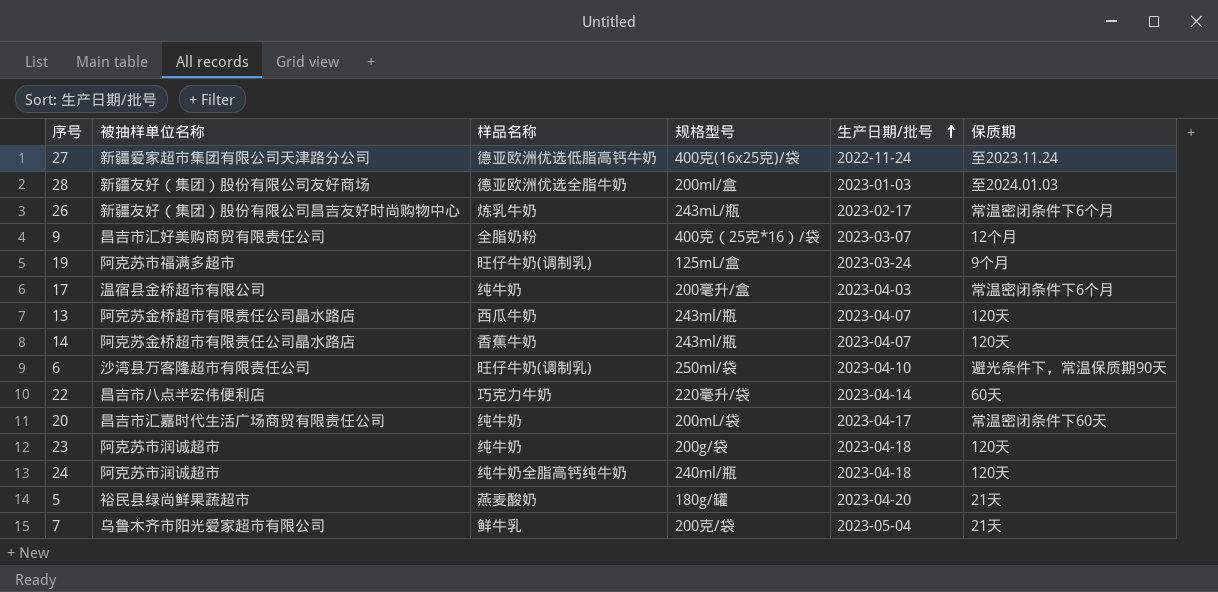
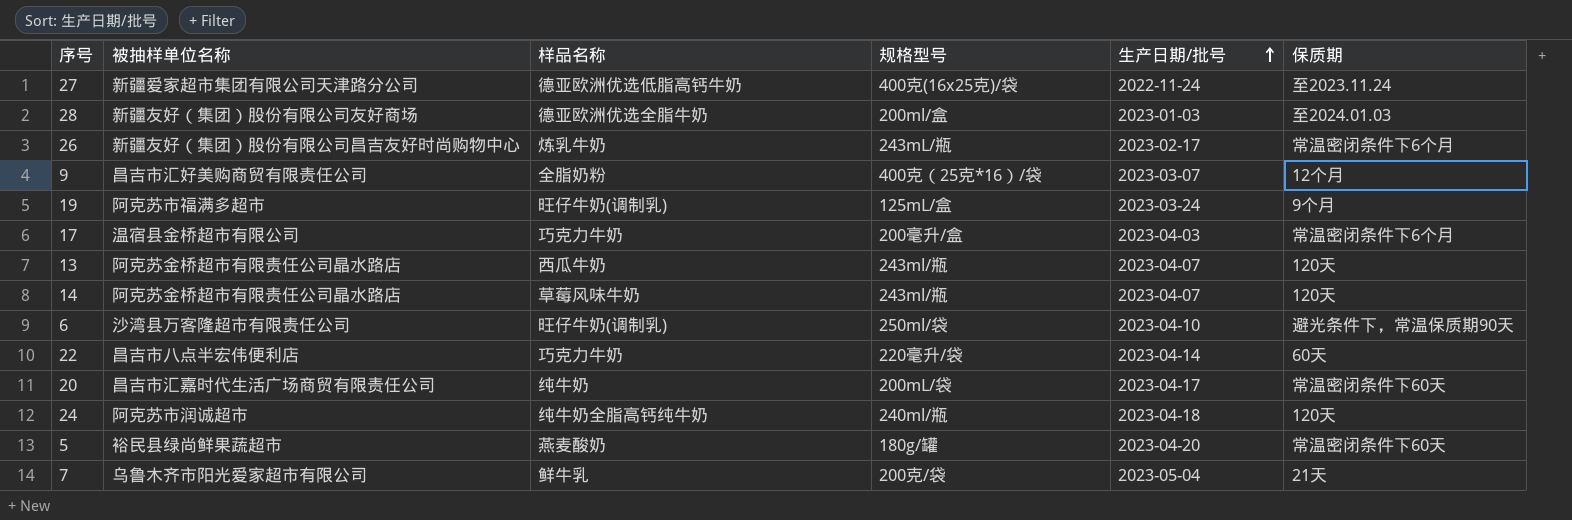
row 23: 阿克苏市润诚超市 | 纯牛奶 | 200g/袋 | 2023-04-18 | 120天 -> none
17 | 样品名称: 纯牛奶 -> 巧克力牛奶
14 | 样品名称: 香蕉牛奶 -> 草莓风味牛奶
5 | 保质期: 21天 -> 常温密闭条件下60天

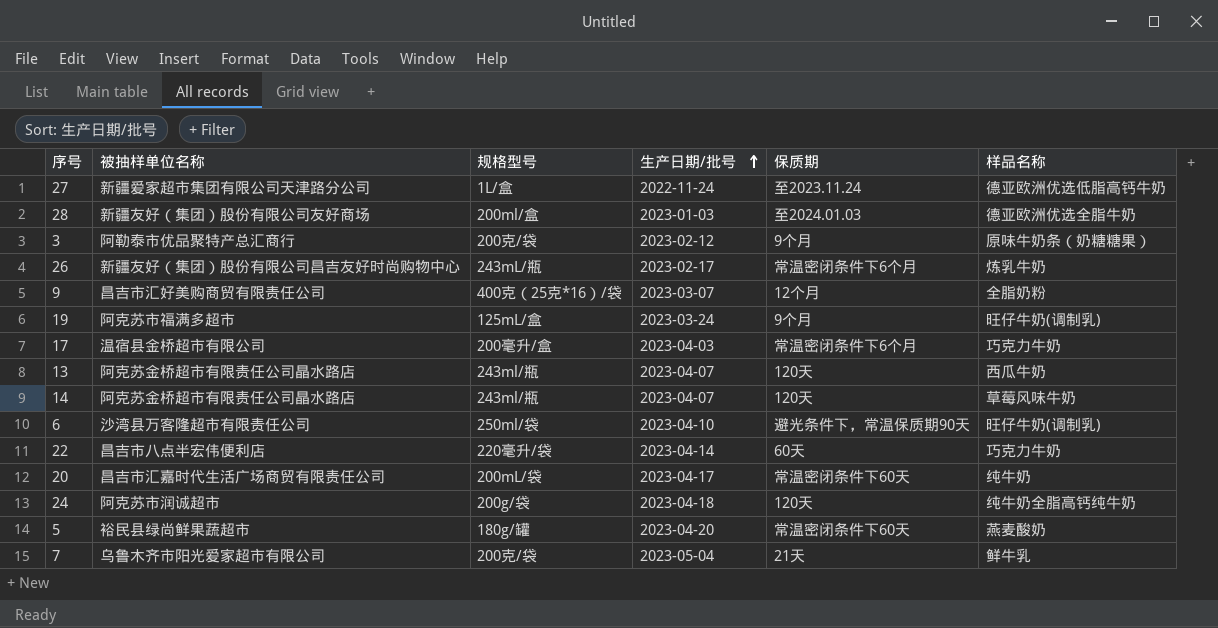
column 样品名称 | position: 3 -> 6
27 | 规格型号: 400克(16x25克)/袋 -> 1L/盒
row 3: none -> 阿勒泰市优品聚特产总汇商行 | 200克/袋 | 2023-02-12 | 9个月 | 原味牛奶条（奶糖糖果）
24 | 规格型号: 240ml/瓶 -> 200g/袋

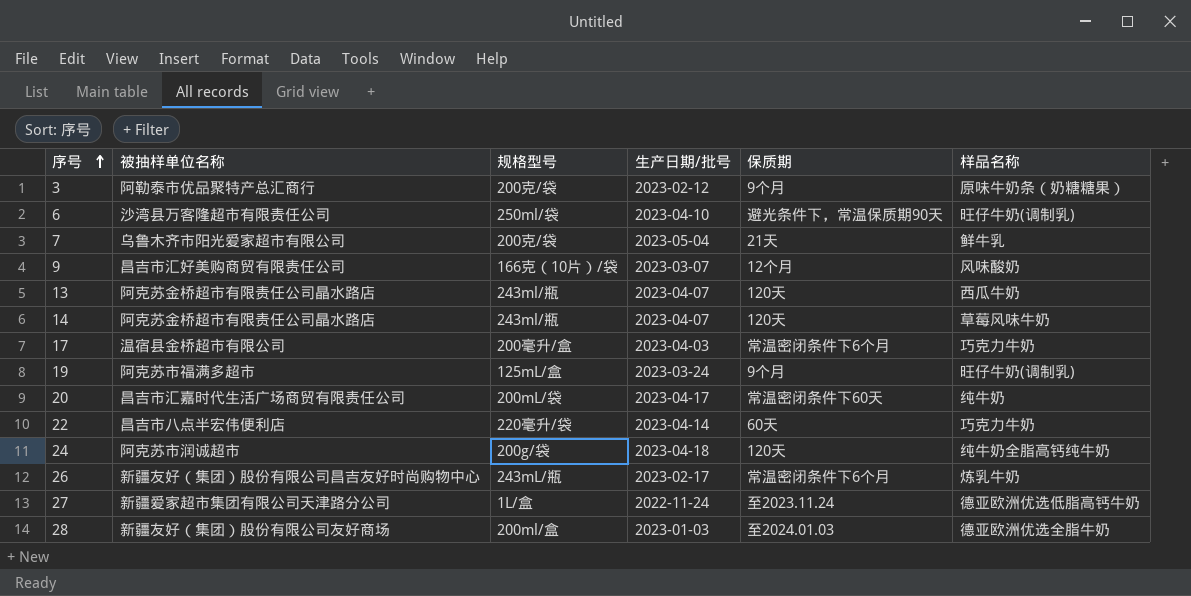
row order: 生产日期/批号 ascending -> 序号 ascending
row 5: 裕民县绿尚鲜果蔬超市 | 180g/罐 | 2023-04-20 | 常温密闭条件下60天 | 燕麦酸奶 -> none
9 | 规格型号: 400克（25克*16）/袋 -> 166克（10片）/袋
9 | 样品名称: 全脂奶粉 -> 风味酸奶

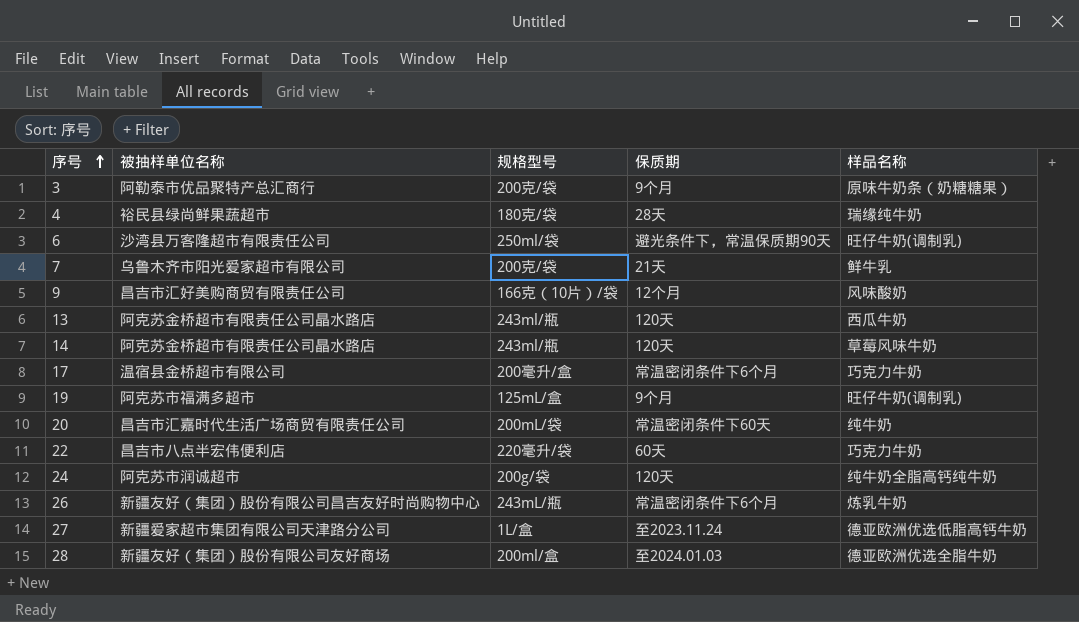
column 生产日期/批号 | position: 4 -> none
row 4: none -> 裕民县绿尚鲜果蔬超市 | 180克/袋 | 28天 | 瑞缘纯牛奶

